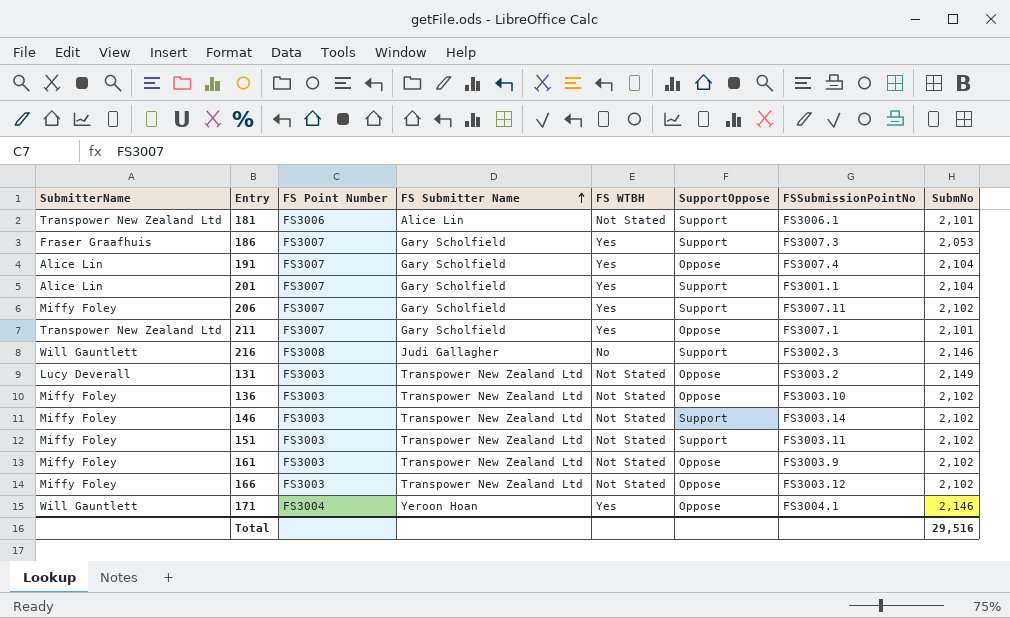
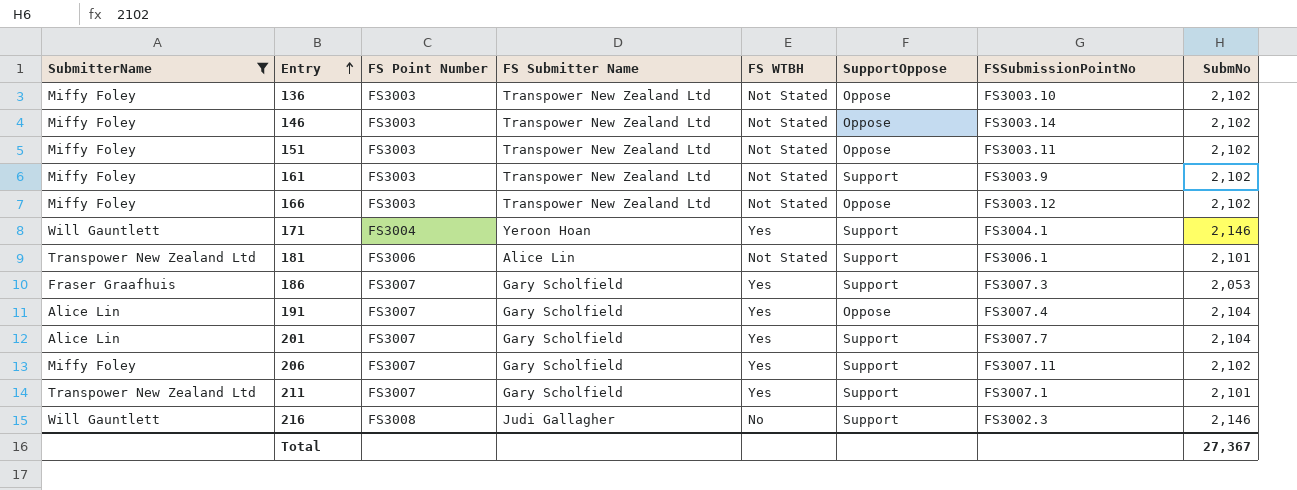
filter: none -> SubmitterName != Lucy Deverall
row order: FS Submitter Name ascending -> Entry ascending
146 | SupportOppose: Support -> Oppose
151 | SupportOppose: Support -> Oppose
161 | SupportOppose: Oppose -> Support
171 | SupportOppose: Oppose -> Support
201 | FSSubmissionPointNo: FS3001.1 -> FS3007.7
211 | SupportOppose: Oppose -> Support
Total | SubmNo: 29,516 -> 27,367

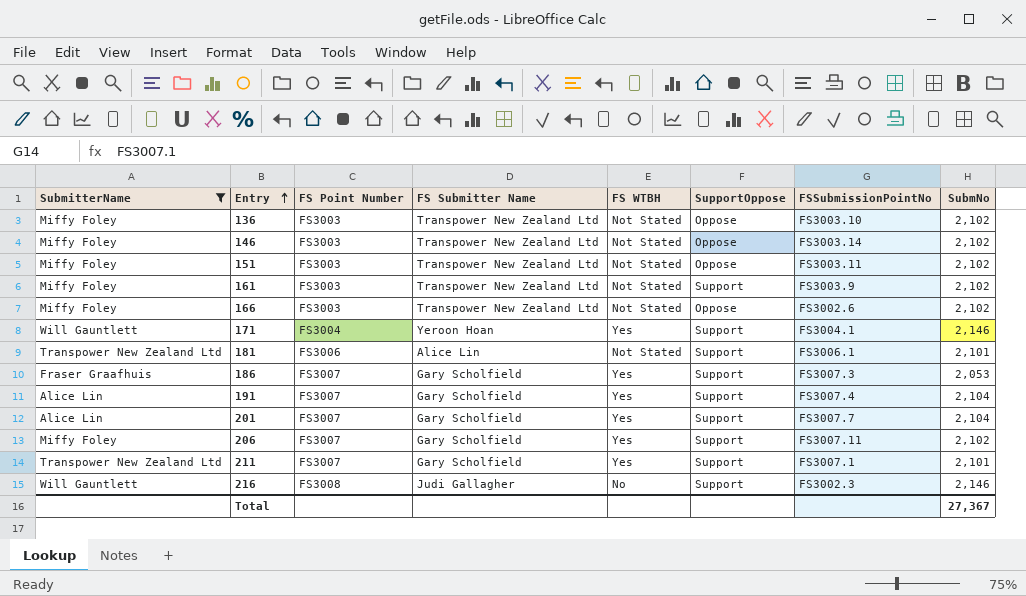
166 | FSSubmissionPointNo: FS3003.12 -> FS3002.6
191 | SupportOppose: Oppose -> Support

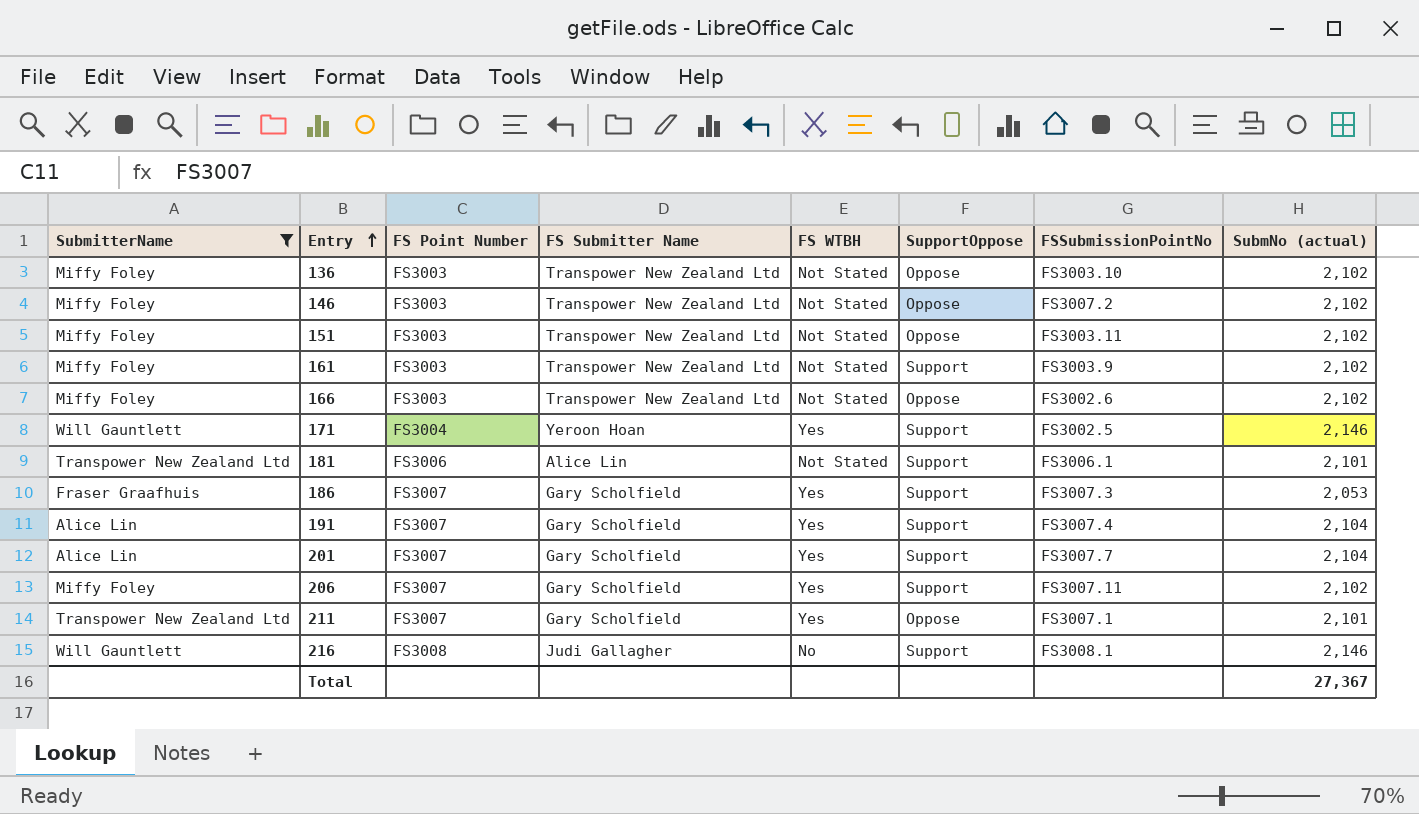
column name: SubmNo -> SubmNo (actual)
146 | FSSubmissionPointNo: FS3003.14 -> FS3007.2
171 | FSSubmissionPointNo: FS3004.1 -> FS3002.5
211 | SupportOppose: Support -> Oppose
216 | FSSubmissionPointNo: FS3002.3 -> FS3008.1

